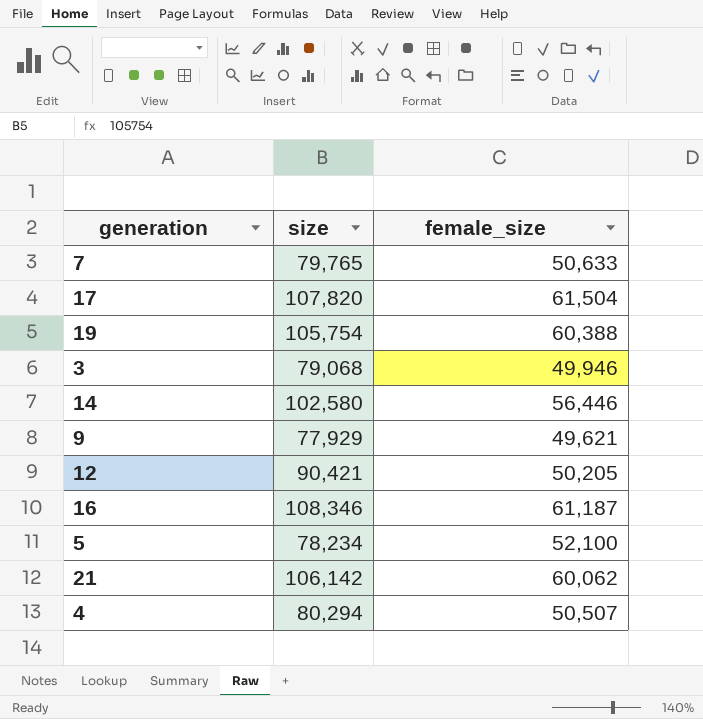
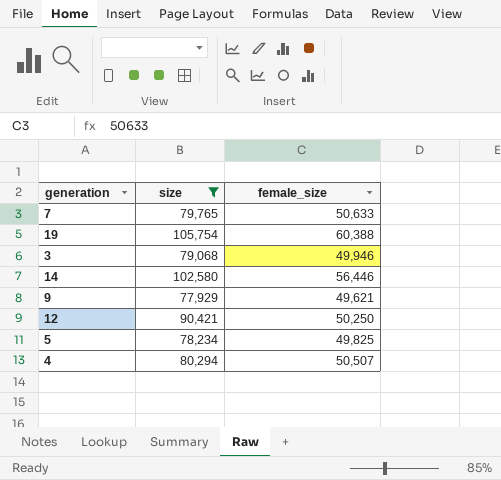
filter: none -> size <= 105,754
12 | female_size: 50,205 -> 50,250
5 | female_size: 52,100 -> 49,825

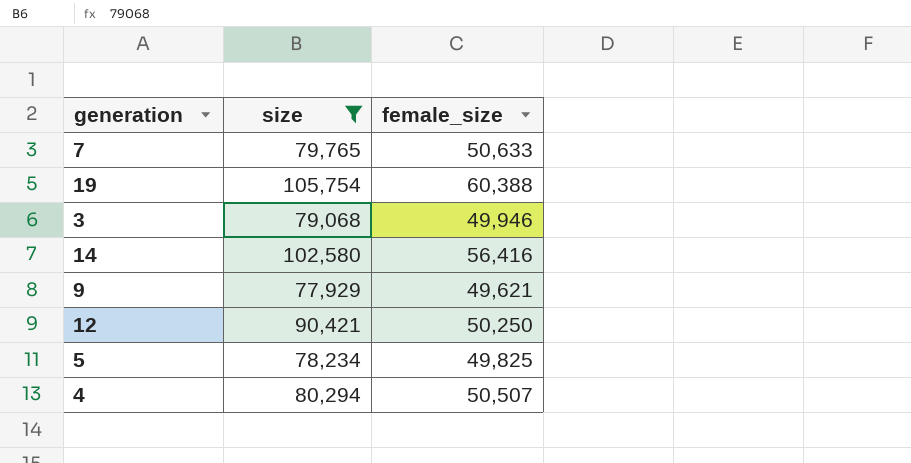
14 | female_size: 56,446 -> 56,416

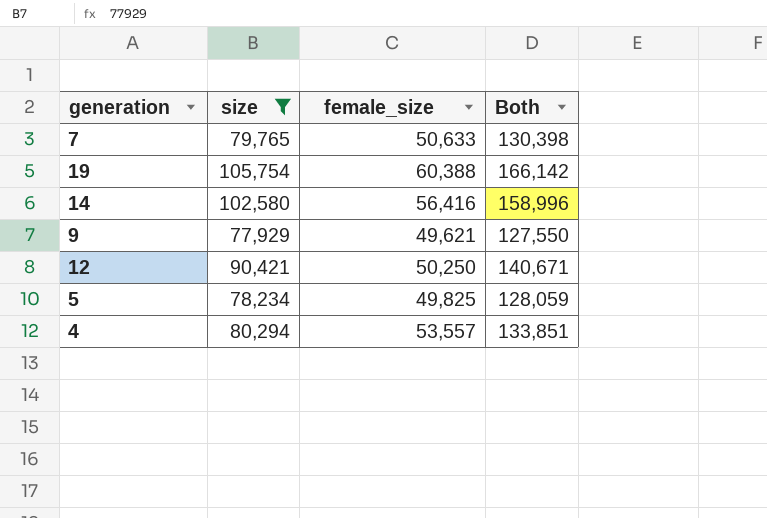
column Both | formula: none -> [size] + [female_size]
row 3: 79,068 | 49,946 -> none
4 | female_size: 50,507 -> 53,557

